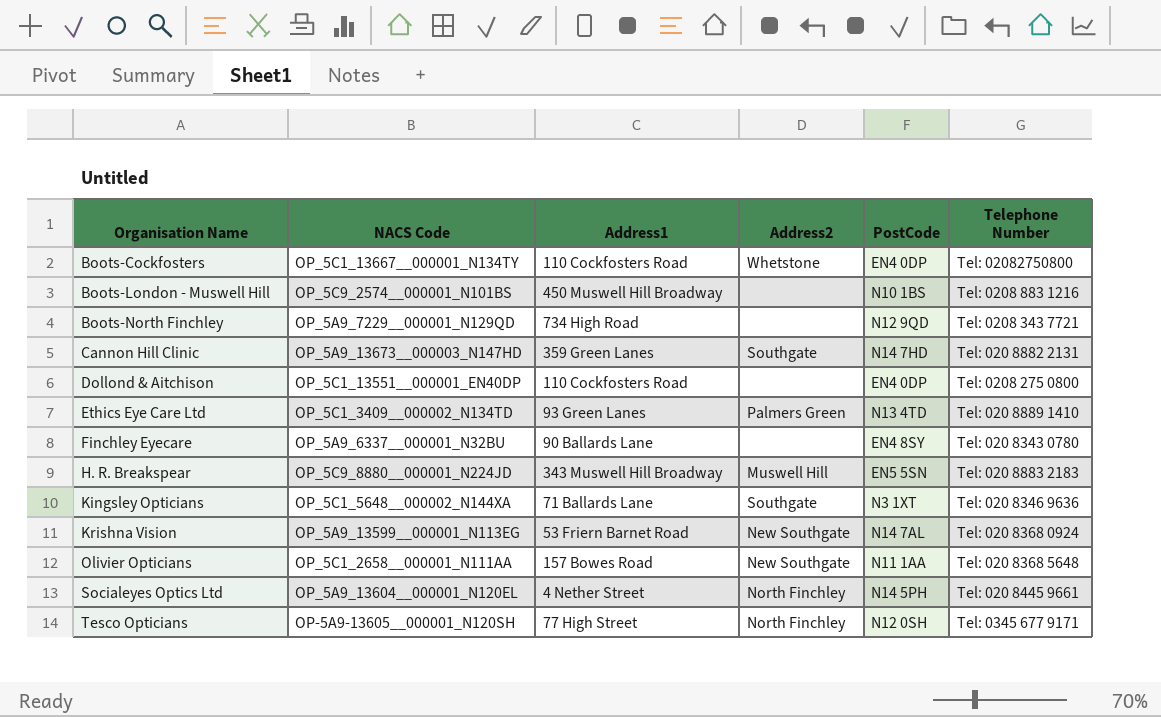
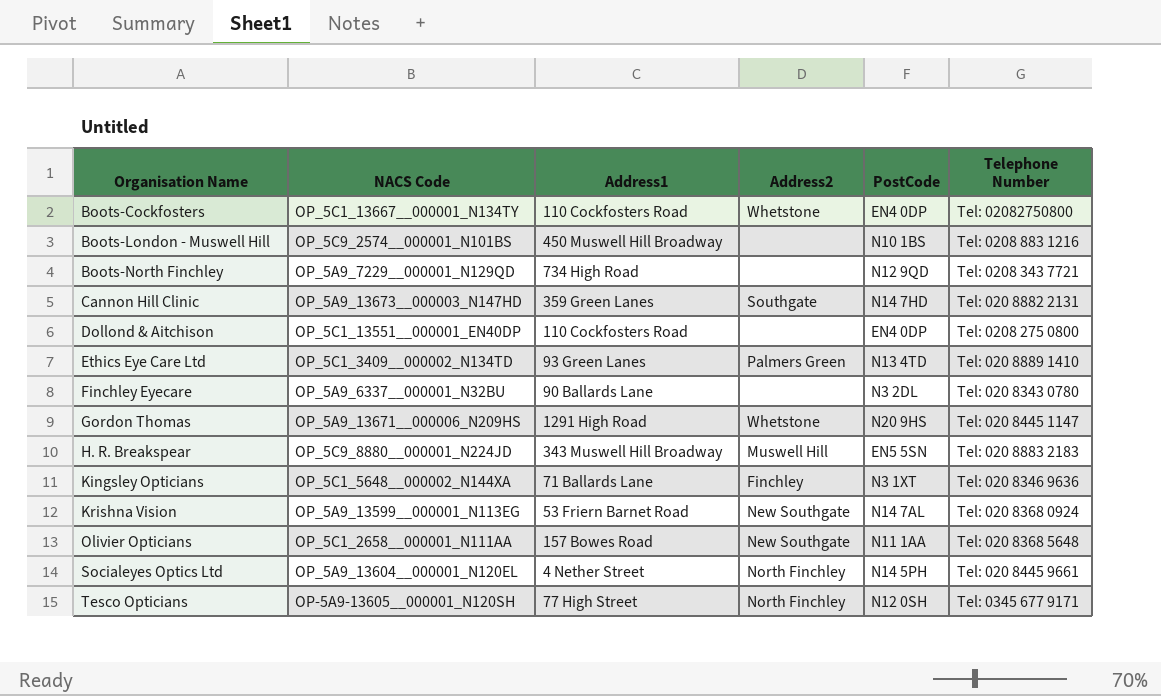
Finchley Eyecare | PostCode: EN4 8SY -> N3 2DL
row Gordon Thomas: none -> OP_5A9_13671__000006_N209HS | 1291 High Road | Whetstone | N20 9HS | Tel: 020 8445 1147
Kingsley Opticians | Address2: Southgate -> Finchley

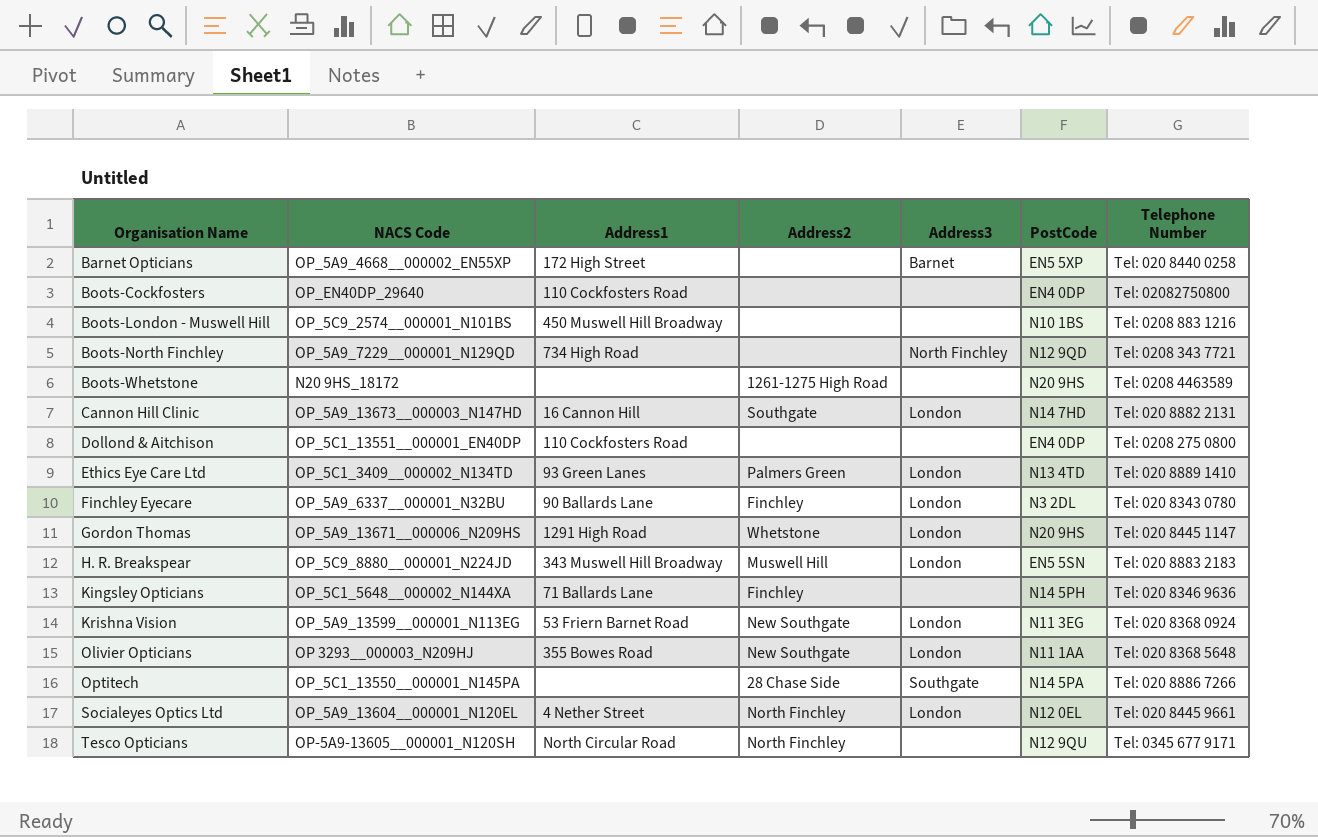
column Address3 | position: none -> 5
row Barnet Opticians: none -> OP_5A9_4668__000002_EN55XP | 172 High Street | none | Barnet | EN5 5XP | Tel: 020 8440 0258
Boots-Cockfosters | NACS Code: OP_5C1_13667__000001_N134TY -> OP_EN40DP_29640
Boots-Cockfosters | Address2: Whetstone -> none
row Boots-Whetstone: none -> N20 9HS_18172 | none | 1261-1275 High Road | none | N20 9HS | Tel: 0208 4463589
Cannon Hill Clinic | Address1: 359 Green Lanes -> 16 Cannon Hill
Finchley Eyecare | Address2: none -> Finchley
Kingsley Opticians | PostCode: N3 1XT -> N14 5PH
Krishna Vision | PostCode: N14 7AL -> N11 3EG
Olivier Opticians | NACS Code: OP_5C1_2658__000001_N111AA -> OP 3293__000003_N209HJ
Olivier Opticians | Address1: 157 Bowes Road -> 355 Bowes Road
row Optitech: none -> OP_5C1_13550__000001_N145PA | none | 28 Chase Side | Southgate | N14 5PA | Tel: 020 8886 7266
Socialeyes Optics Ltd | PostCode: N14 5PH -> N12 0EL
Tesco Opticians | Address1: 77 High Street -> North Circular Road
Tesco Opticians | PostCode: N12 0SH -> N12 9QU

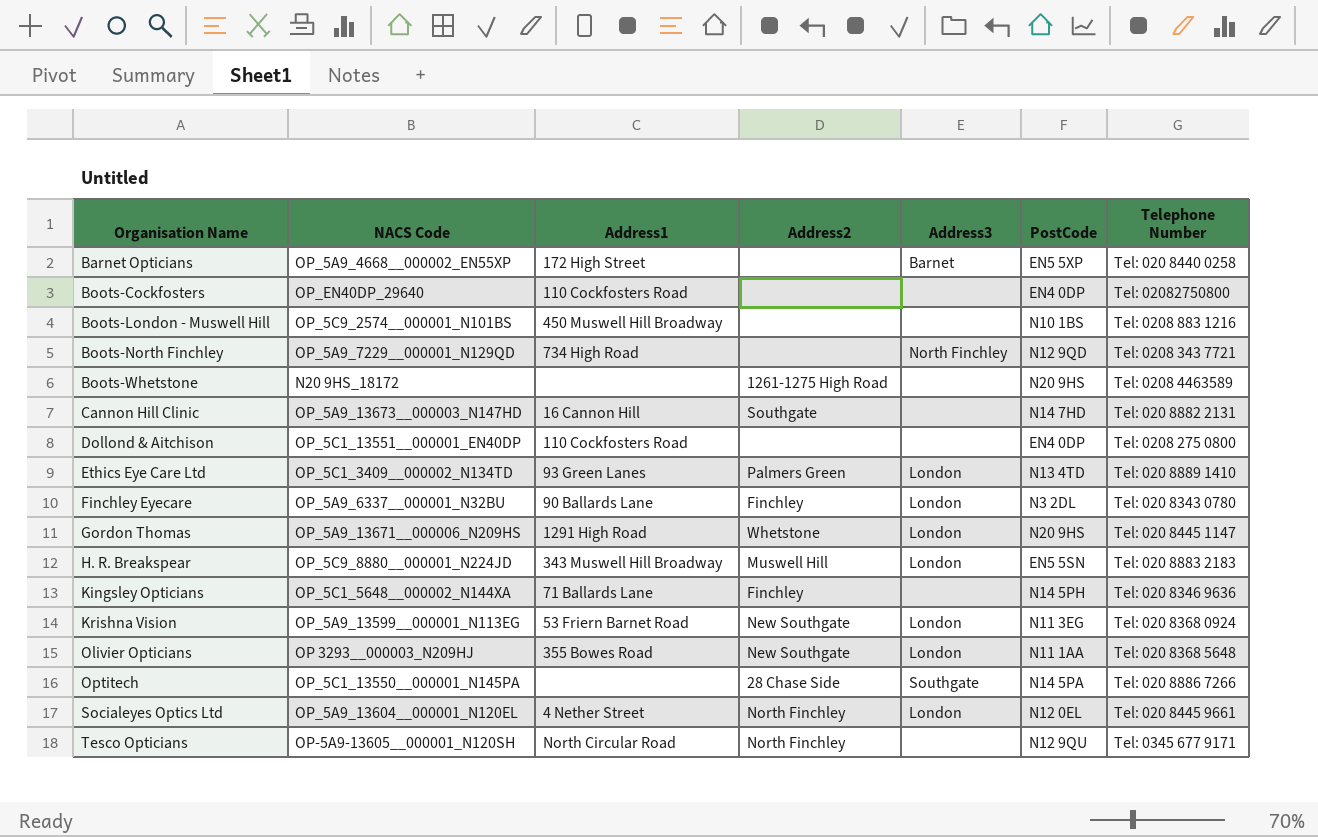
Cannon Hill Clinic | Address3: London -> none

